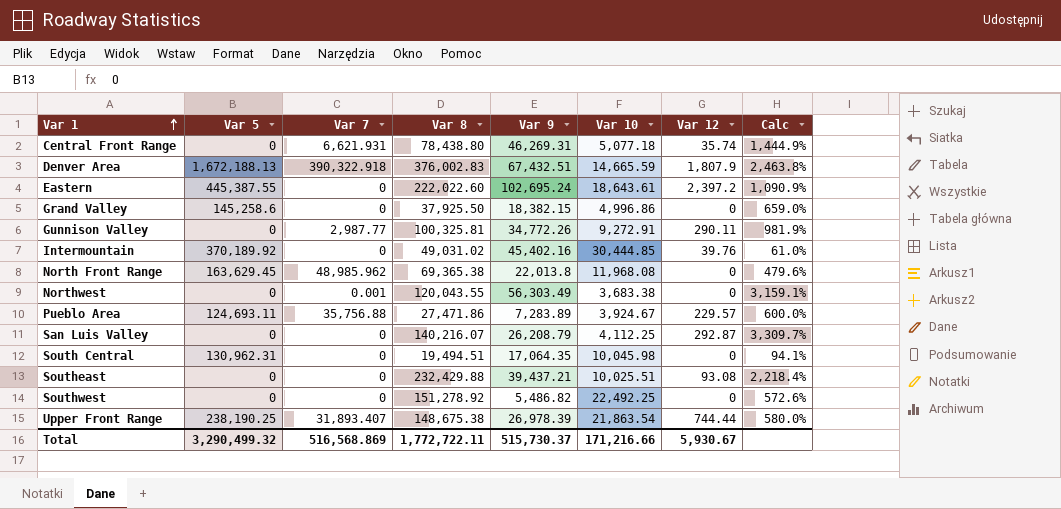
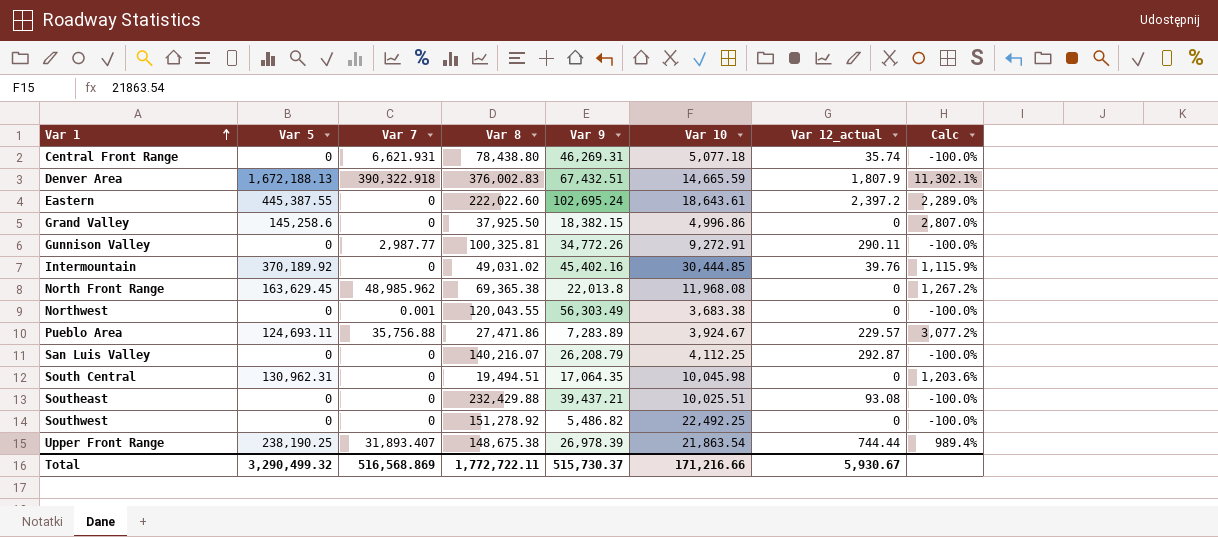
column name: Var 12 -> Var 12_actual
column Calc | formula: ([Var 8] - [Var 10]) / [Var 10] -> ([Var 5] - [Var 10]) / [Var 10]

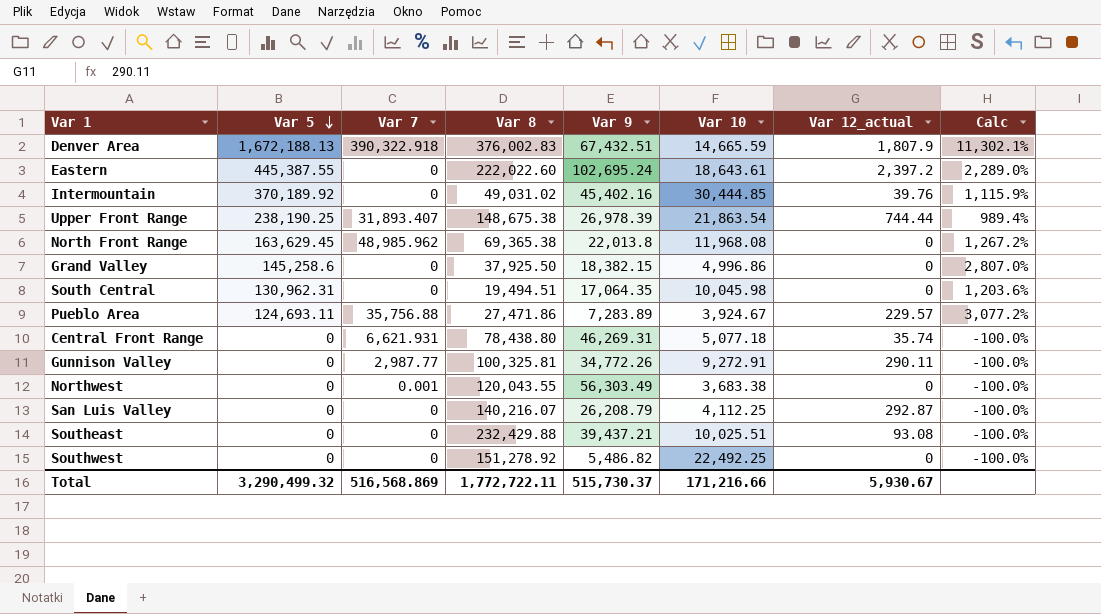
row order: Var 1 ascending -> Var 5 descending

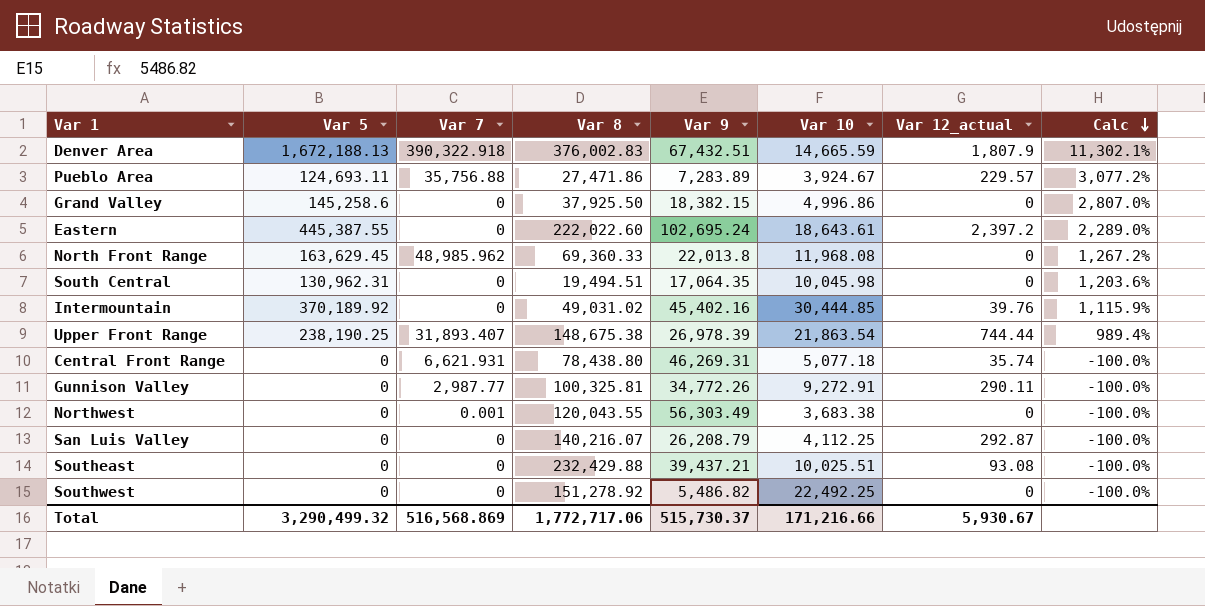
row order: Var 5 descending -> Calc descending
North Front Range | Var 8: 69,365.38 -> 69,360.33
Total | Var 8: 1,772,722.11 -> 1,772,717.06

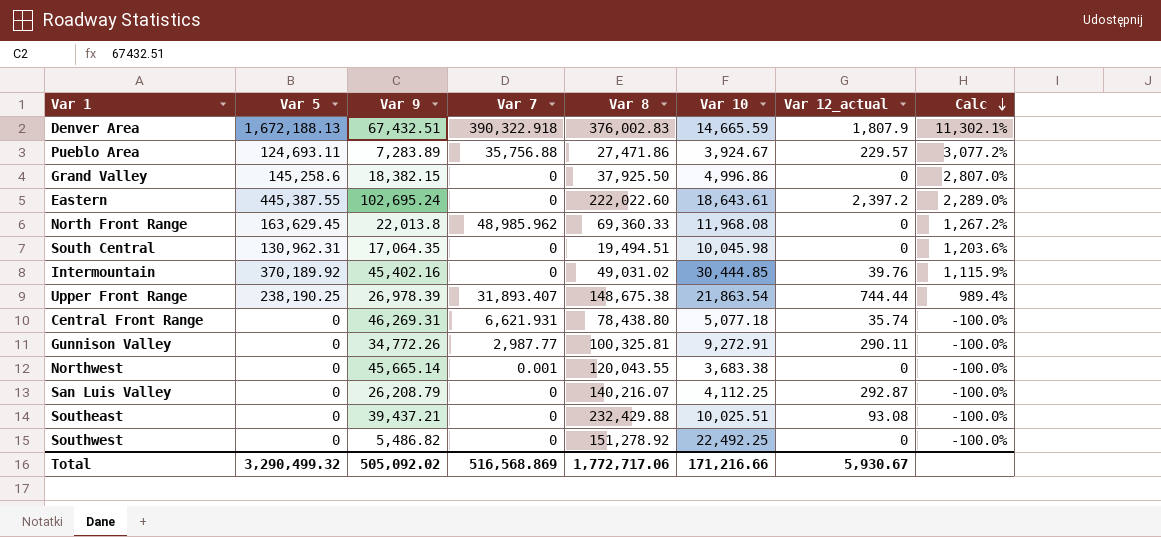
column Var 9 | position: 5 -> 3
Northwest | Var 9: 56,303.49 -> 45,665.14
Total | Var 9: 515,730.37 -> 505,092.02

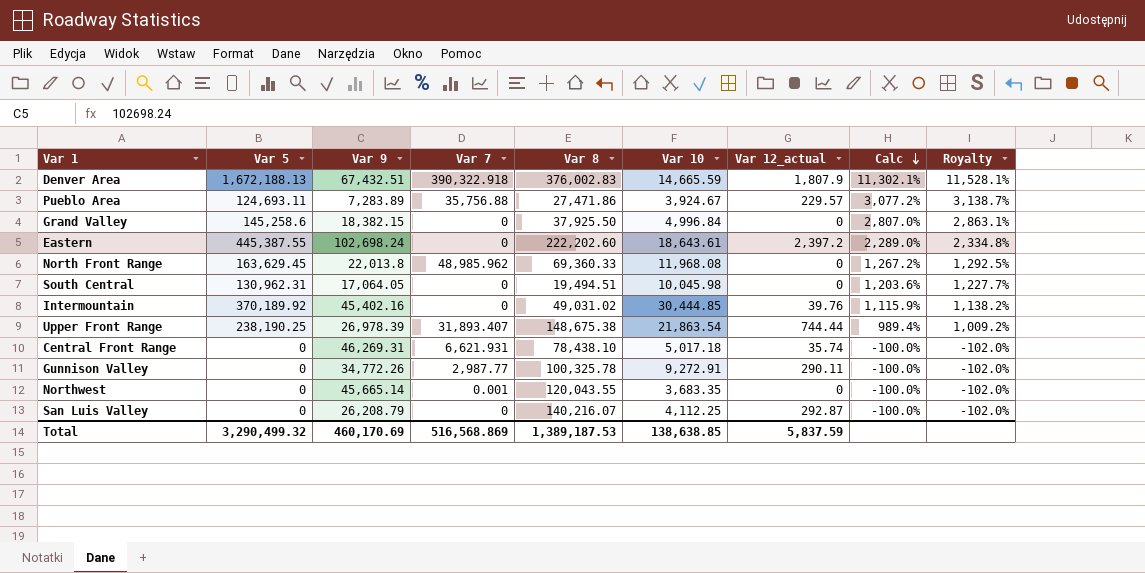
column Royalty | formula: none -> [Calc] * 1.02
row Southeast: 0 | 39,437.21 | 0 | 232,429.88 | 10,025.51 | 93.08 | -100.0% -> none
row Southwest: 0 | 5,486.82 | 0 | 151,278.92 | 22,492.25 | 0 | -100.0% -> none
Grand Valley | Var 10: 4,996.86 -> 4,996.84
Eastern | Var 9: 102,695.24 -> 102,698.24
Eastern | Var 8: 222,022.60 -> 222,202.60
South Central | Var 9: 17,064.35 -> 17,064.05
Central Front Range | Var 8: 78,438.80 -> 78,438.10
Central Front Range | Var 10: 5,077.18 -> 5,017.18
Gunnison Valley | Var 8: 100,325.81 -> 100,325.78
Northwest | Var 10: 3,683.38 -> 3,683.35
Total | Var 9: 505,092.02 -> 460,170.69
Total | Var 8: 1,772,717.06 -> 1,389,187.53
Total | Var 10: 171,216.66 -> 138,638.85
Total | Var 12_actual: 5,930.67 -> 5,837.59

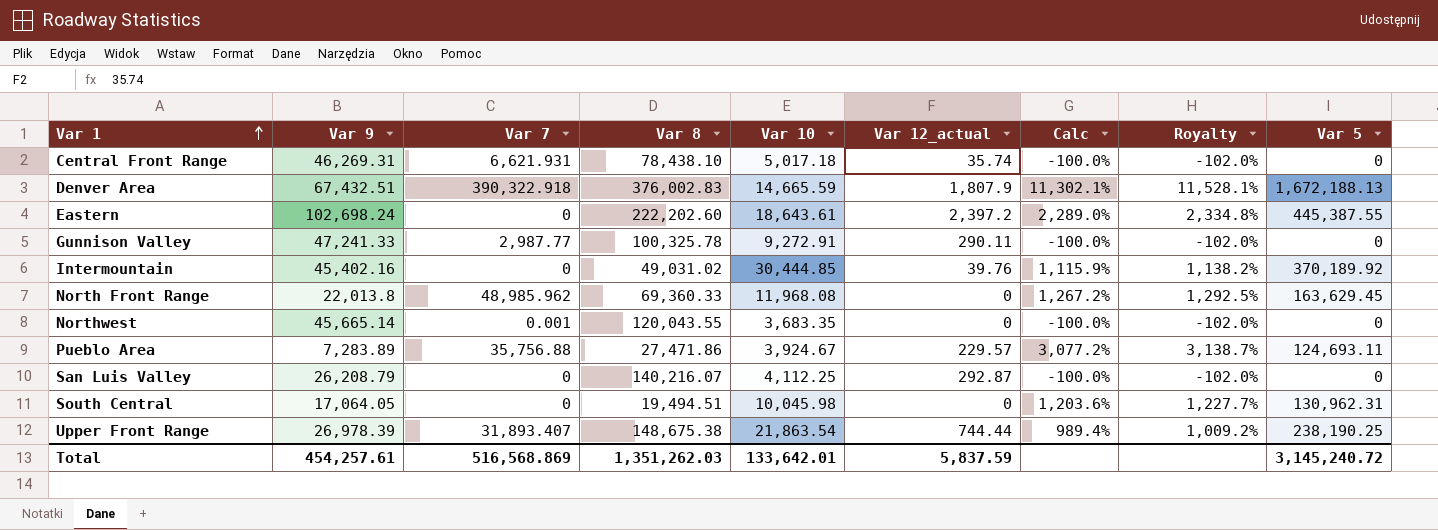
row order: Calc descending -> Var 1 ascending
column Var 5 | position: 2 -> 9
row Grand Valley: 145,258.6 | 18,382.15 | 0 | 37,925.50 | 4,996.84 | 0 | 2,807.0% | 2,863.1% -> none
Gunnison Valley | Var 9: 34,772.26 -> 47,241.33
Total | Var 9: 460,170.69 -> 454,257.61
Total | Var 8: 1,389,187.53 -> 1,351,262.03
Total | Var 10: 138,638.85 -> 133,642.01
Total | Var 5: 3,290,499.32 -> 3,145,240.72

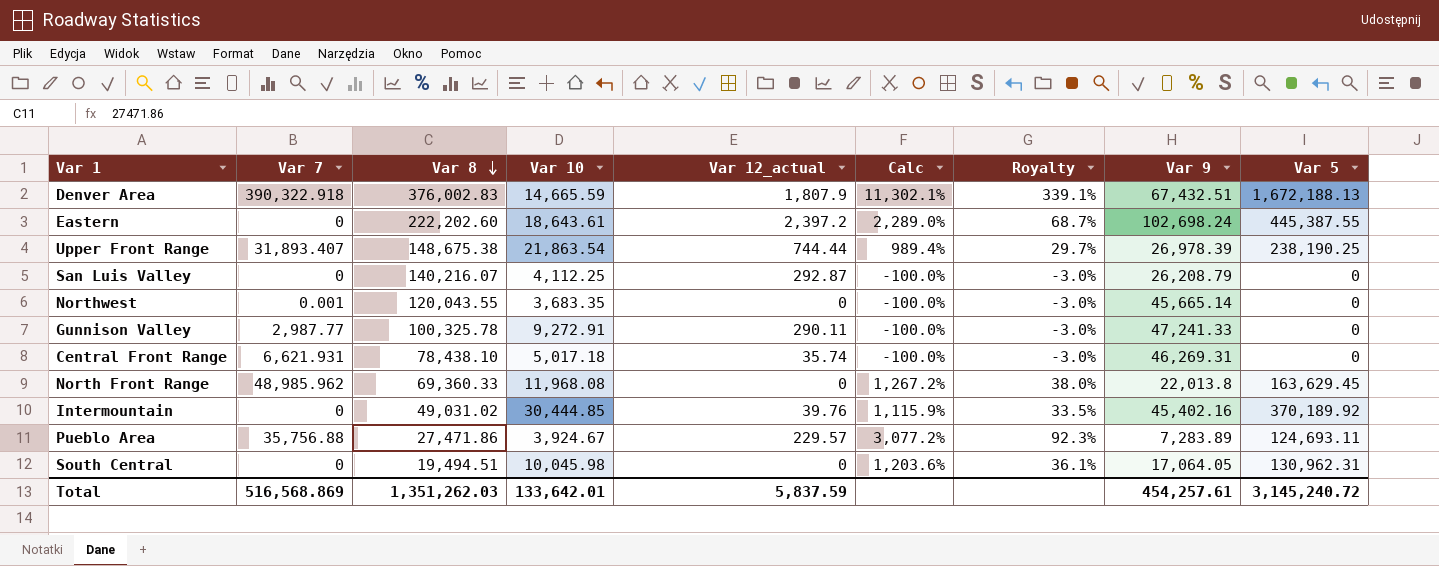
row order: Var 1 ascending -> Var 8 descending
column Royalty | formula: [Calc] * 1.02 -> [Calc] * 0.03
column Var 9 | position: 2 -> 8

